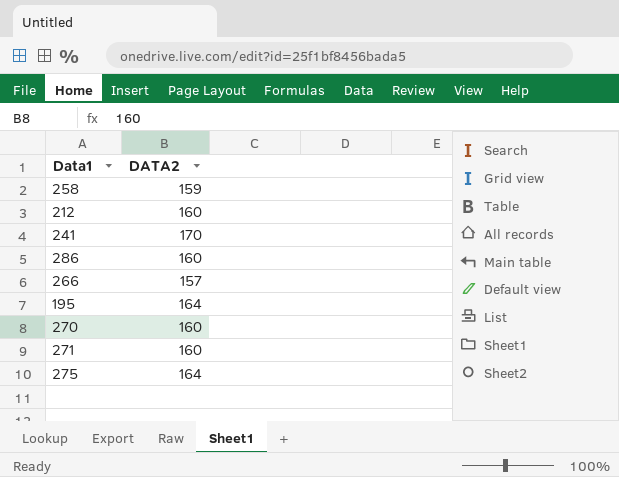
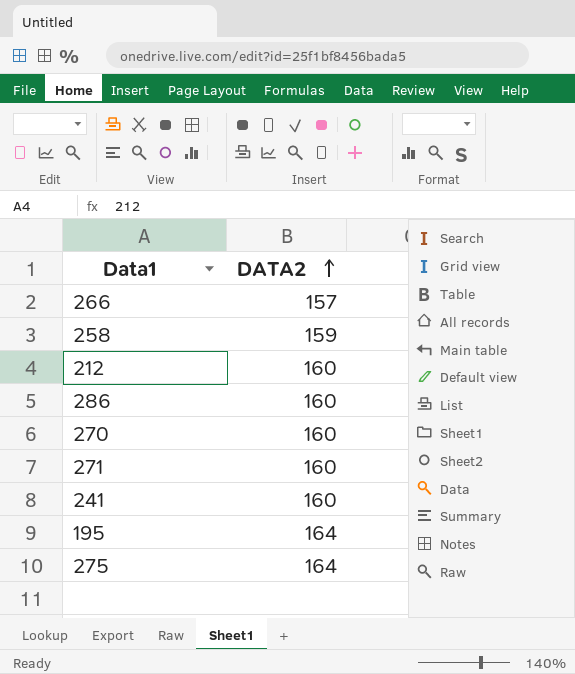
row order: none -> DATA2 ascending
241 | DATA2: 170 -> 160

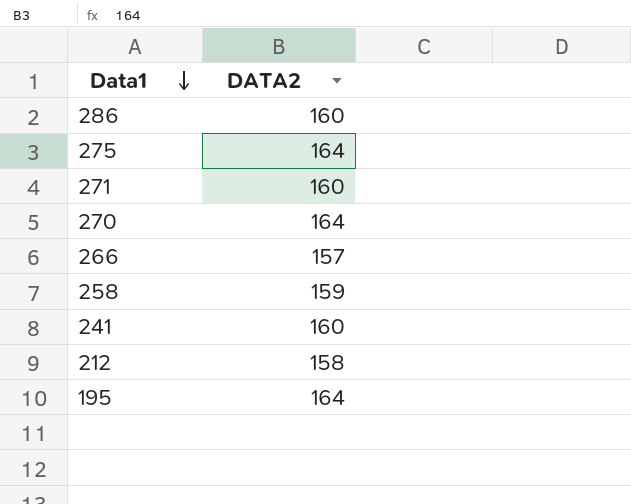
row order: DATA2 ascending -> Data1 descending
270 | DATA2: 160 -> 164
212 | DATA2: 160 -> 158

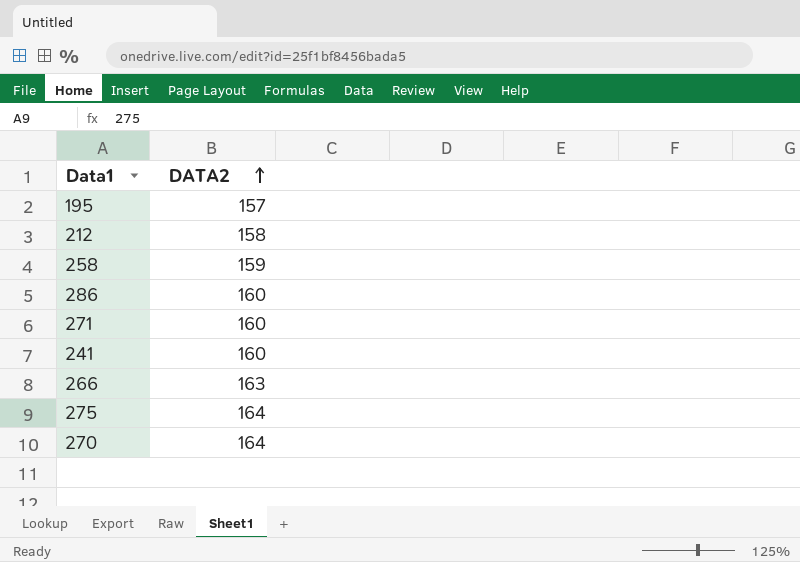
row order: Data1 descending -> DATA2 ascending
195 | DATA2: 164 -> 157
266 | DATA2: 157 -> 163

